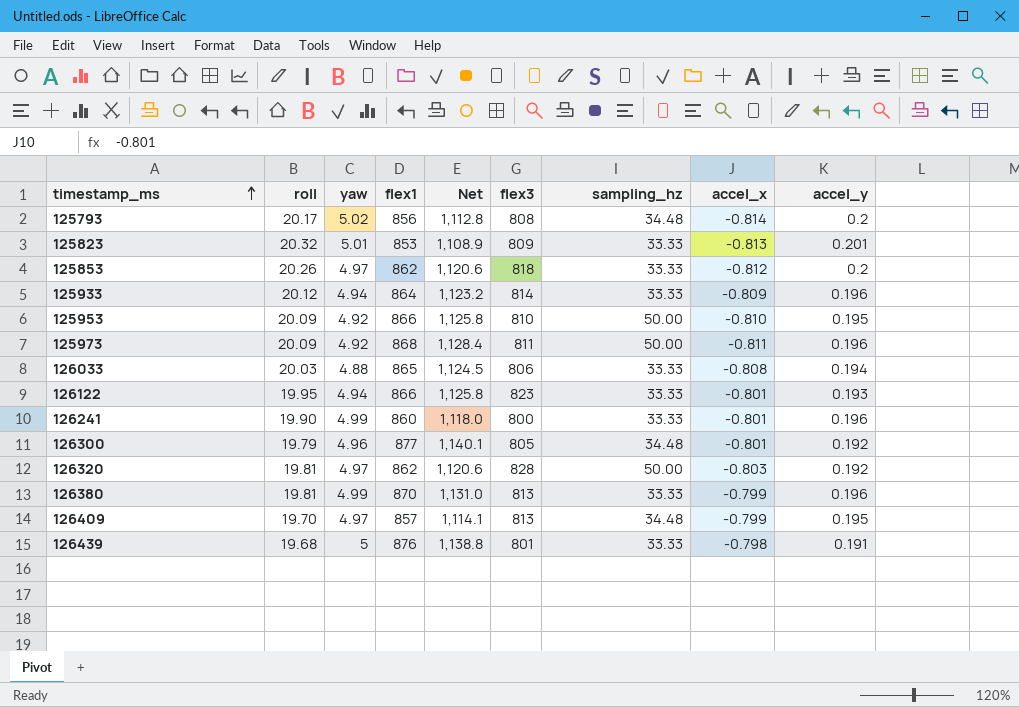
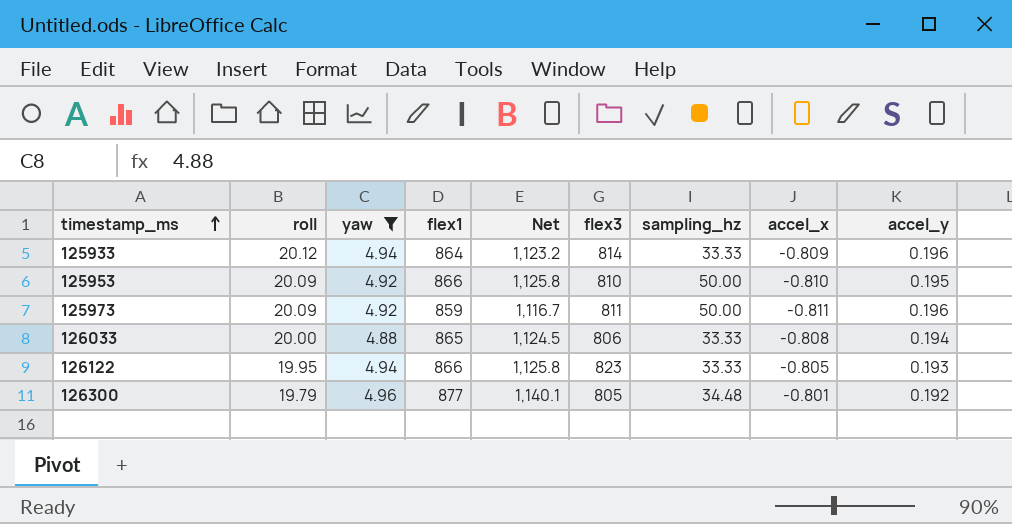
filter: none -> yaw <= 4.96
125973 | flex1: 868 -> 859
125973 | Net: 1,128.4 -> 1,116.7
126033 | roll: 20.03 -> 20.00
126122 | accel_x: -0.801 -> -0.805

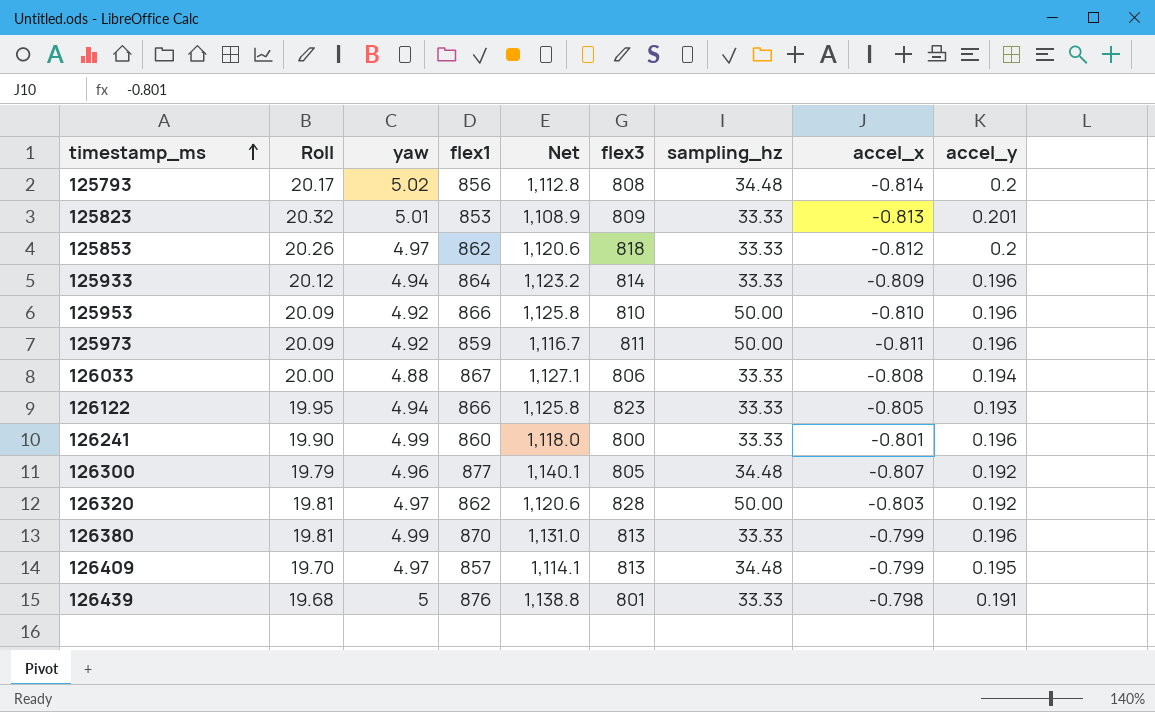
filter: yaw <= 4.96 -> none
column name: roll -> Roll
125953 | accel_y: 0.195 -> 0.196
126033 | flex1: 865 -> 867
126033 | Net: 1,124.5 -> 1,127.1
126300 | accel_x: -0.801 -> -0.807

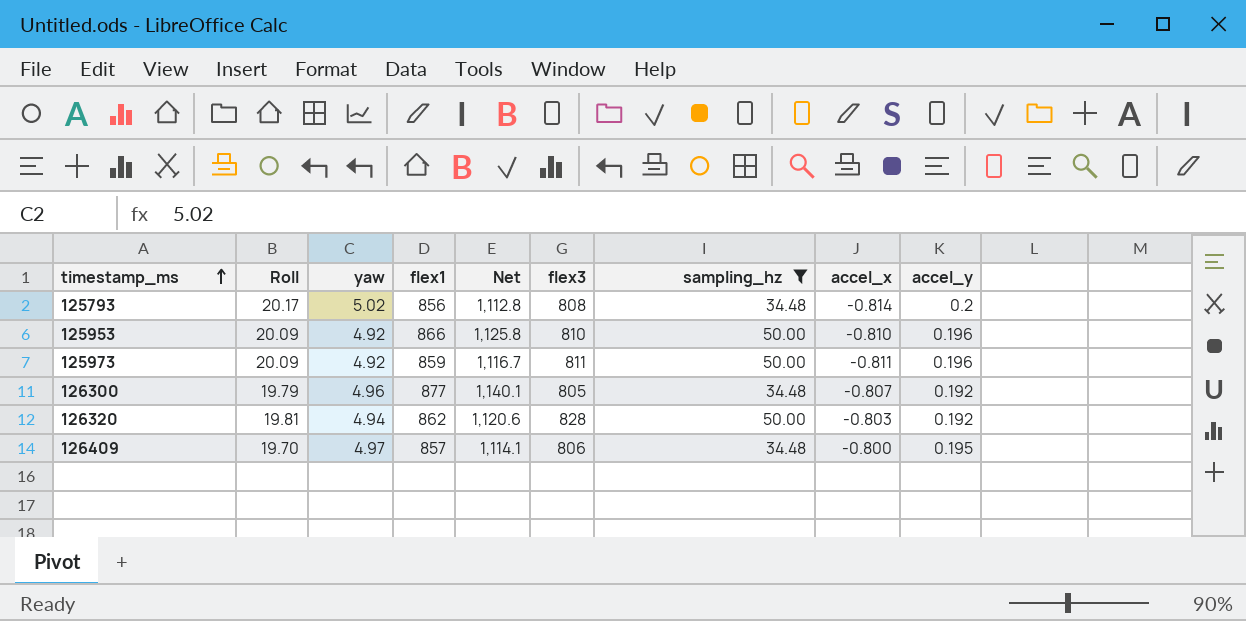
filter: none -> sampling_hz != 33.33
126320 | yaw: 4.97 -> 4.94
126409 | flex3: 813 -> 806
126409 | accel_x: -0.799 -> -0.800

